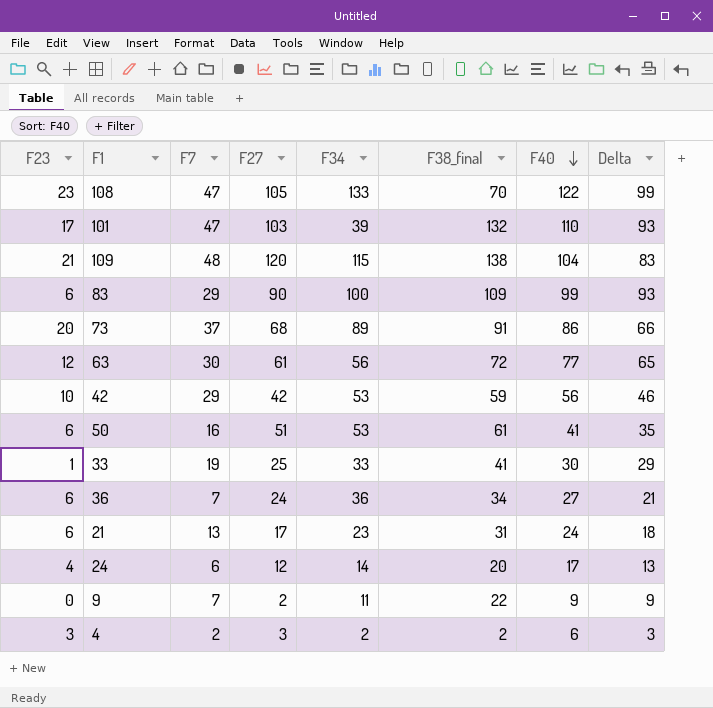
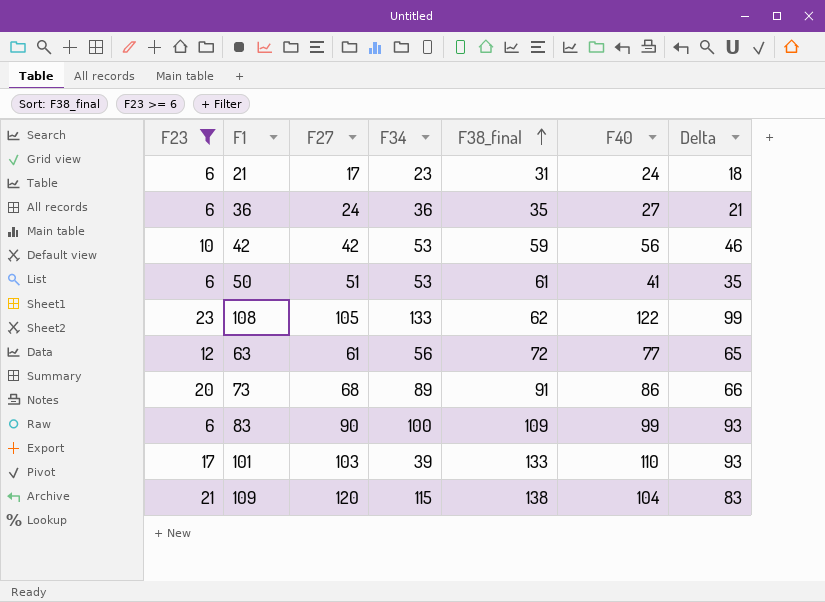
filter: none -> F23 >= 6
row order: F40 descending -> F38_final ascending
column F7 | position: 3 -> none
36 | F38_final: 34 -> 35
108 | F38_final: 70 -> 62
101 | F38_final: 132 -> 133

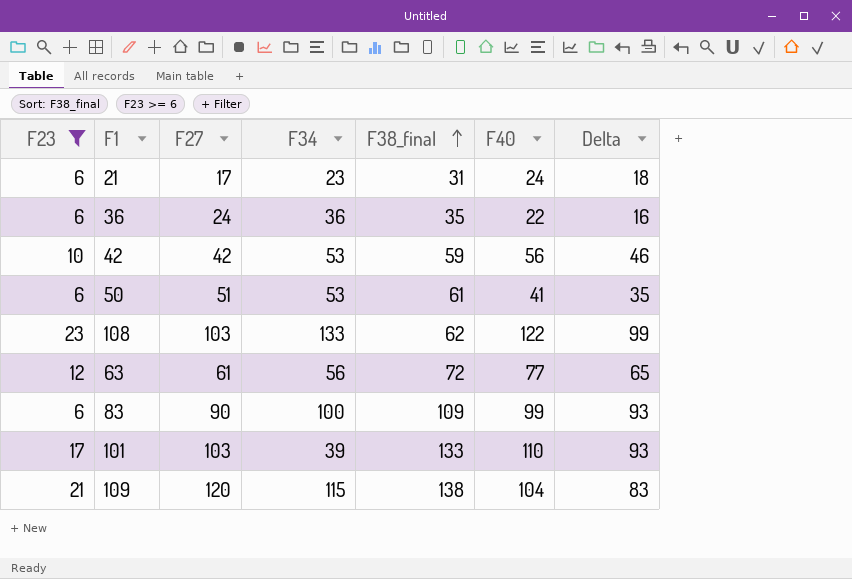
row 73: 20 | 68 | 89 | 91 | 86 | 66 -> none
36 | F40: 27 -> 22
36 | Delta: 21 -> 16
108 | F27: 105 -> 103

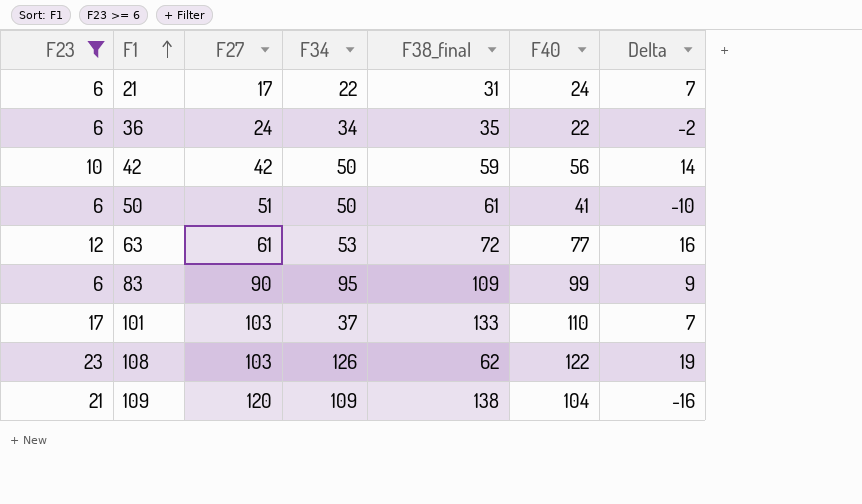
row order: F38_final ascending -> F1 ascending
column Delta | formula: [F40] - [F23] -> [F40] - [F27]
21 | F34: 23 -> 22
36 | F34: 36 -> 34
42 | F34: 53 -> 50
50 | F34: 53 -> 50
63 | F34: 56 -> 53
83 | F34: 100 -> 95
101 | F34: 39 -> 37
108 | F34: 133 -> 126
109 | F34: 115 -> 109

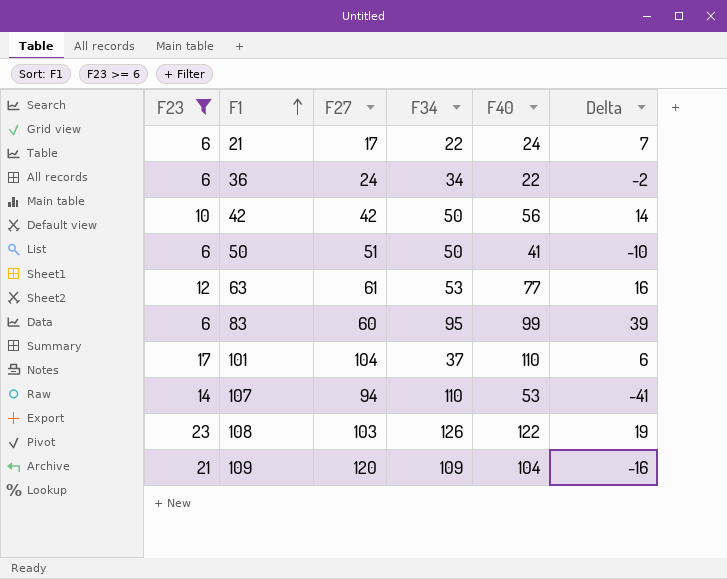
column F38_final | position: 5 -> none
83 | F27: 90 -> 60
83 | Delta: 9 -> 39
101 | F27: 103 -> 104
101 | Delta: 7 -> 6
row 107: none -> 14 | 94 | 110 | 53 | -41

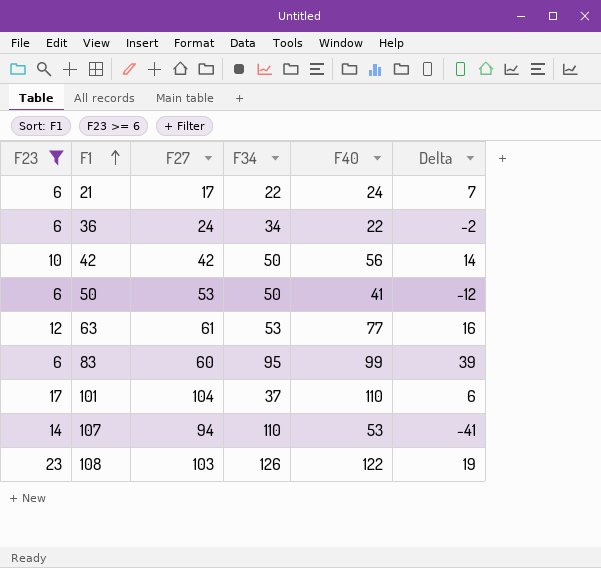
row 109: 21 | 120 | 109 | 104 | -16 -> none
50 | F27: 51 -> 53
50 | Delta: -10 -> -12

